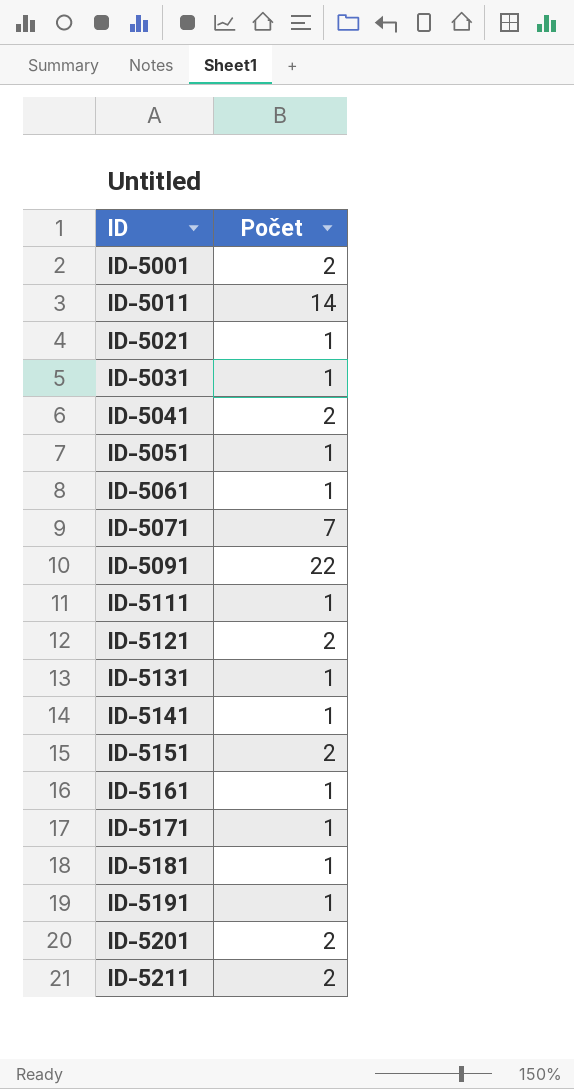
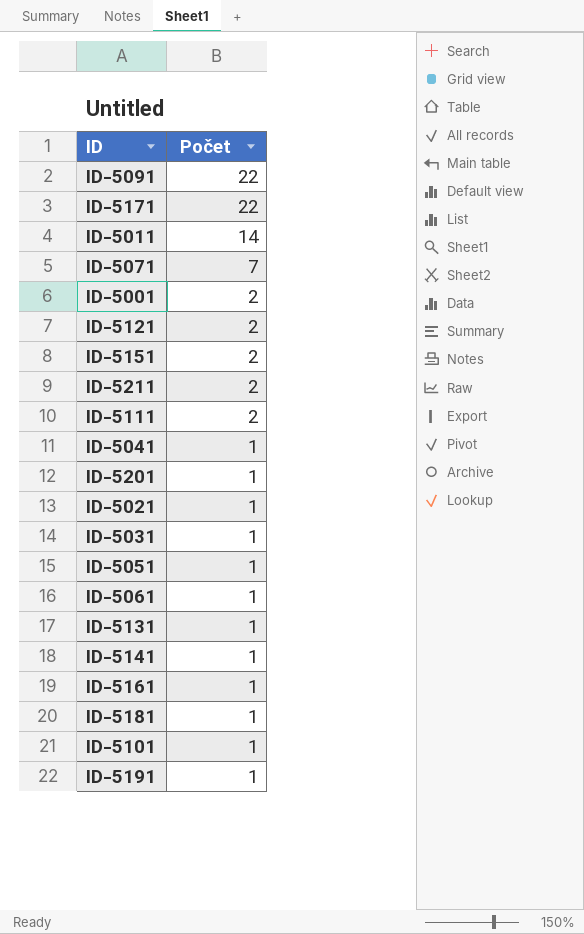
row order: ID ascending -> Počet descending
ID-5171 | Počet: 1 -> 22
ID-5111 | Počet: 1 -> 2
ID-5041 | Počet: 2 -> 1
ID-5201 | Počet: 2 -> 1
row ID-5101: none -> 1

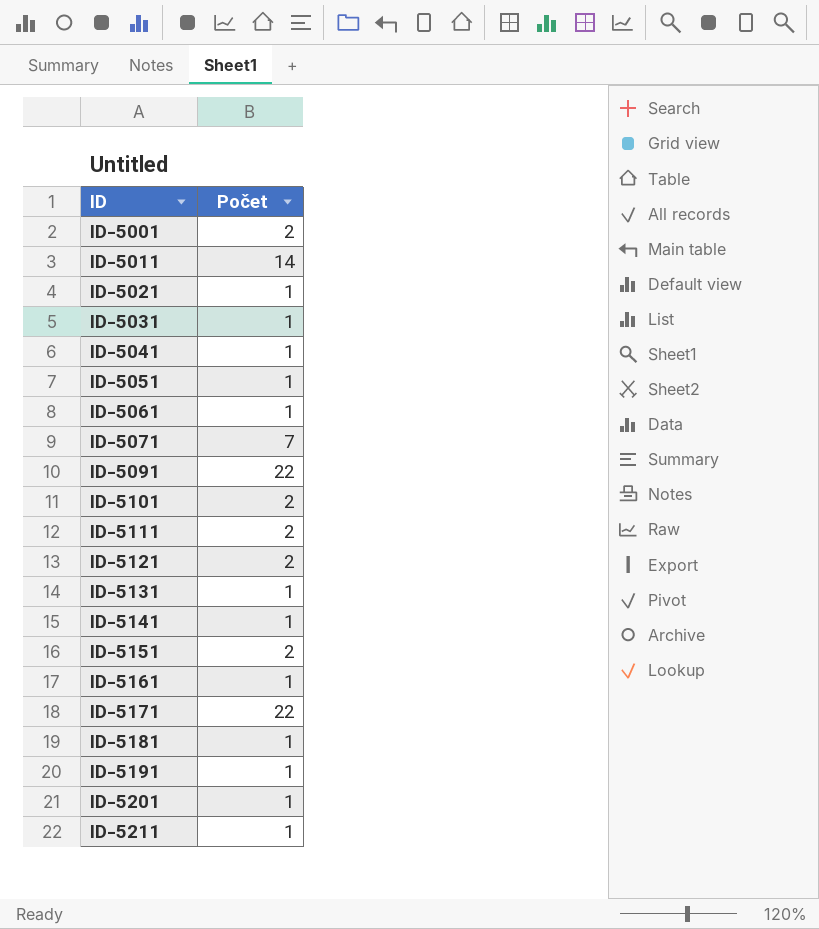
row order: Počet descending -> ID ascending
ID-5101 | Počet: 1 -> 2
ID-5211 | Počet: 2 -> 1

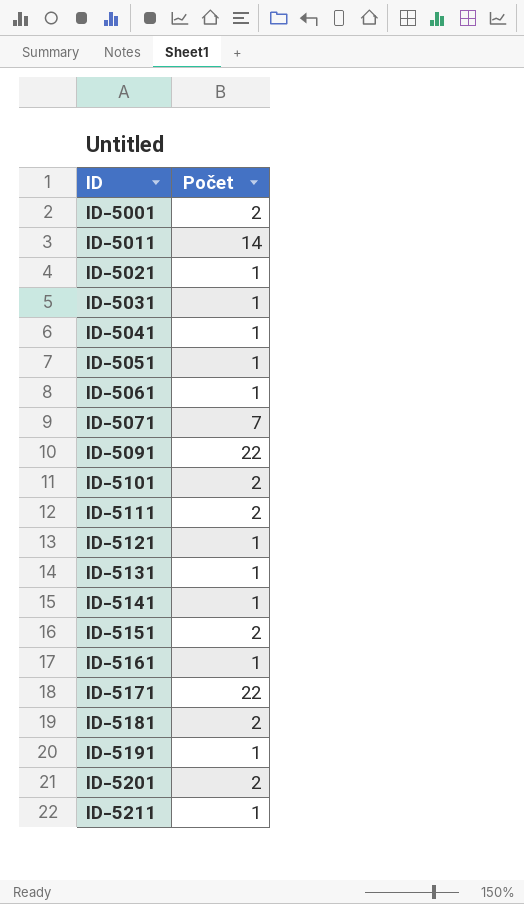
ID-5121 | Počet: 2 -> 1
ID-5181 | Počet: 1 -> 2
ID-5201 | Počet: 1 -> 2

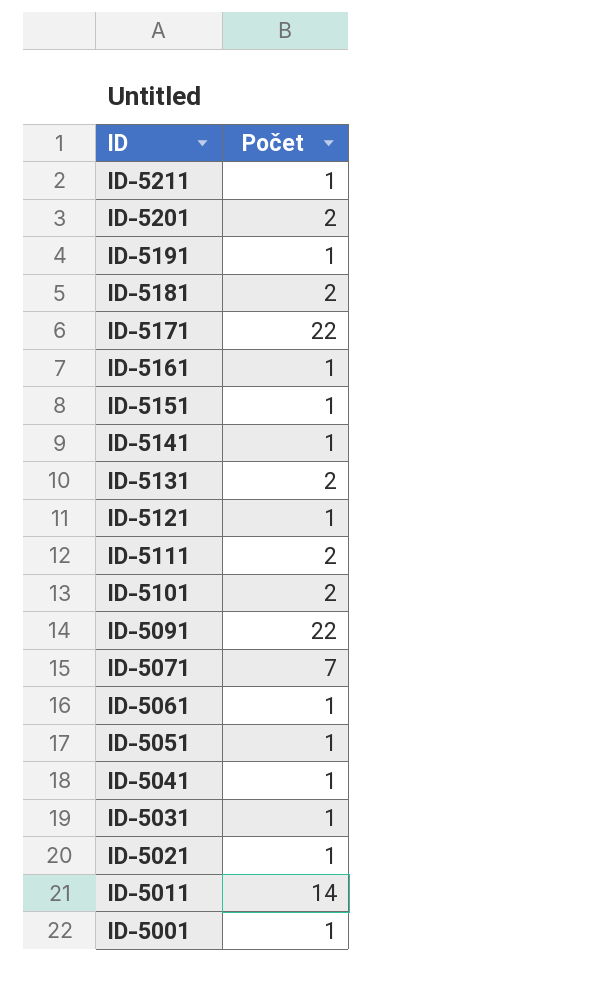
row order: ID ascending -> ID descending
ID-5151 | Počet: 2 -> 1
ID-5131 | Počet: 1 -> 2
ID-5001 | Počet: 2 -> 1

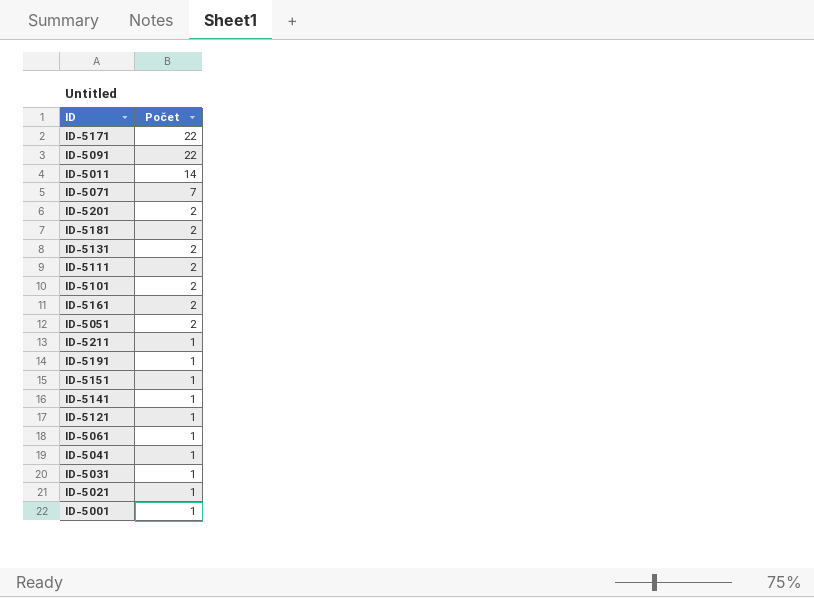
row order: ID descending -> Počet descending
ID-5161 | Počet: 1 -> 2
ID-5051 | Počet: 1 -> 2

